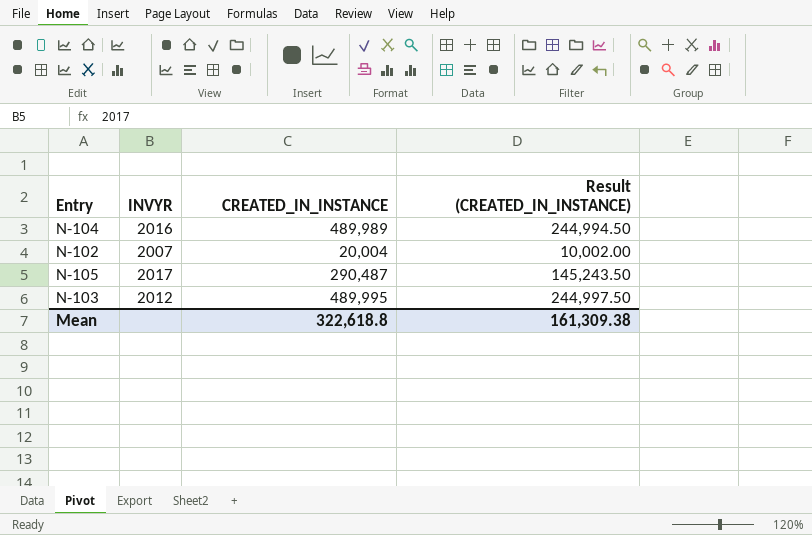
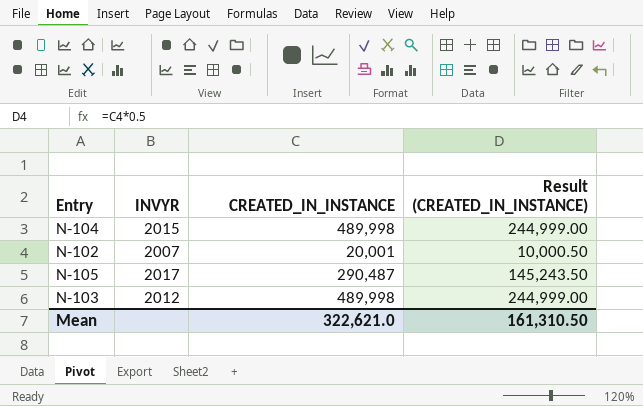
N-104 | INVYR: 2016 -> 2015
N-104 | CREATED_IN_INSTANCE: 489,989 -> 489,998
N-104 | Result (CREATED_IN_INSTANCE): 244,994.50 -> 244,999.00
N-102 | CREATED_IN_INSTANCE: 20,004 -> 20,001
N-102 | Result (CREATED_IN_INSTANCE): 10,002.00 -> 10,000.50
N-103 | CREATED_IN_INSTANCE: 489,995 -> 489,998
N-103 | Result (CREATED_IN_INSTANCE): 244,997.50 -> 244,999.00
Mean | CREATED_IN_INSTANCE: 322,618.8 -> 322,621.0
Mean | Result (CREATED_IN_INSTANCE): 161,309.38 -> 161,310.50

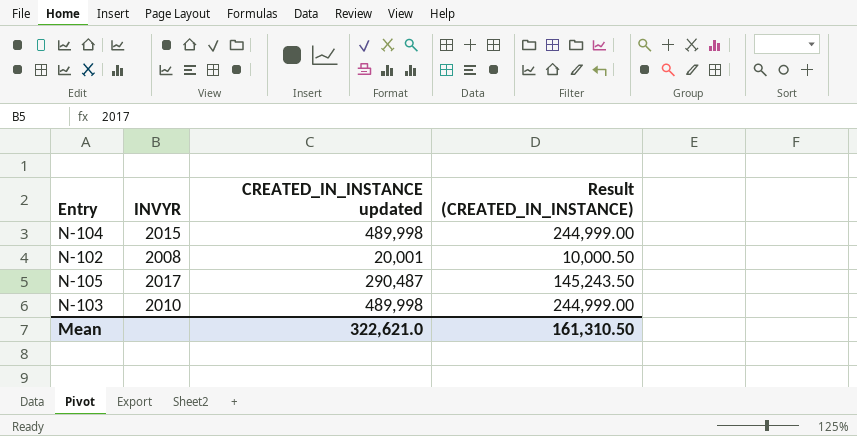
column name: CREATED_IN_INSTANCE -> CREATED_IN_INSTANCE updated
N-102 | INVYR: 2007 -> 2008
N-103 | INVYR: 2012 -> 2010

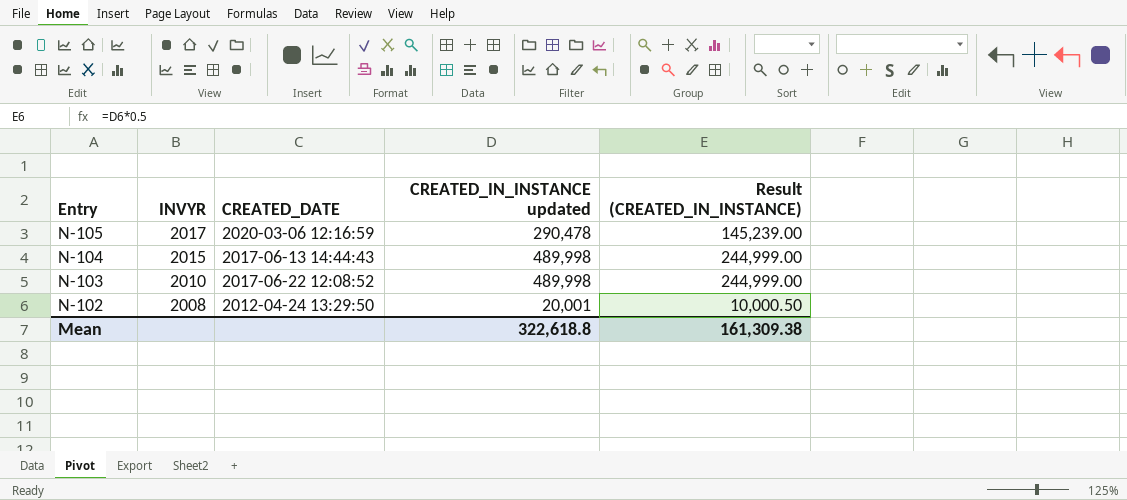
row order: none -> Entry descending
column CREATED_DATE | position: none -> 3
N-105 | CREATED_IN_INSTANCE updated: 290,487 -> 290,478
N-105 | Result (CREATED_IN_INSTANCE): 145,243.50 -> 145,239.00
Mean | CREATED_IN_INSTANCE updated: 322,621.0 -> 322,618.8
Mean | Result (CREATED_IN_INSTANCE): 161,310.50 -> 161,309.38

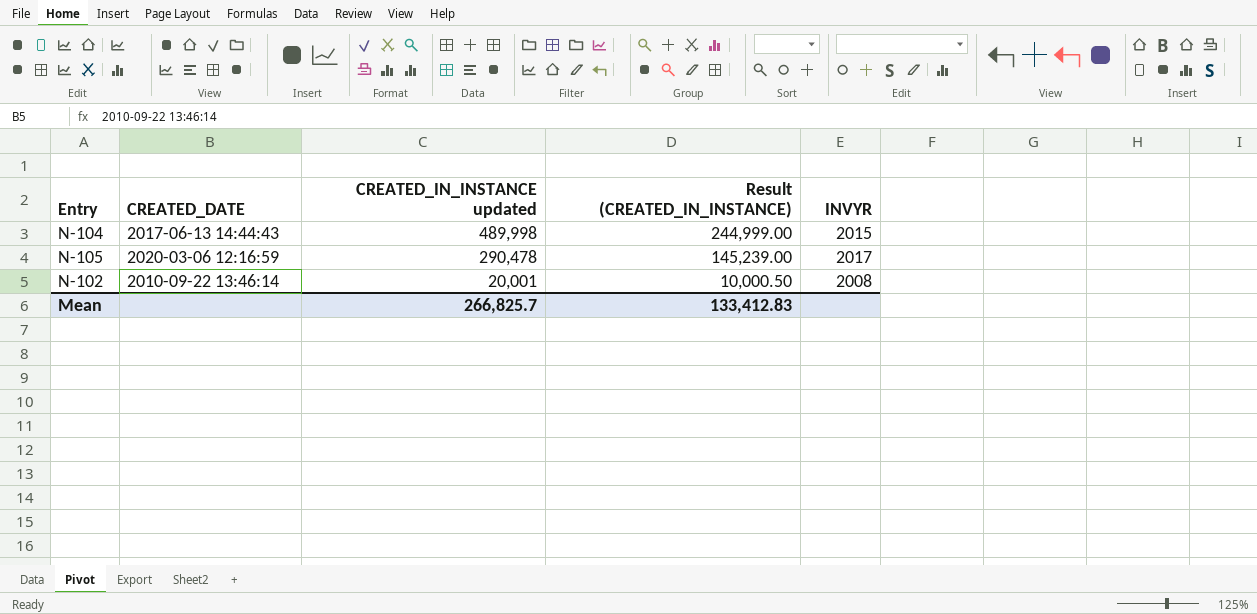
row order: Entry descending -> CREATED_IN_INSTANCE updated descending
column INVYR | position: 2 -> 5
row N-103: 2010 | 2017-06-22 12:08:52 | 489,998 | 244,999.00 -> none
N-102 | CREATED_DATE: 2012-04-24 13:29:50 -> 2010-09-22 13:46:14
Mean | CREATED_IN_INSTANCE updated: 322,618.8 -> 266,825.7
Mean | Result (CREATED_IN_INSTANCE): 161,309.38 -> 133,412.83

